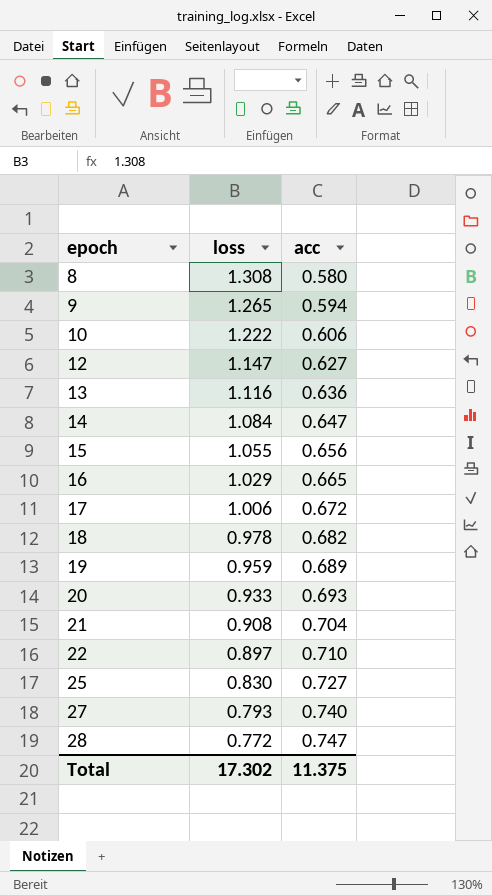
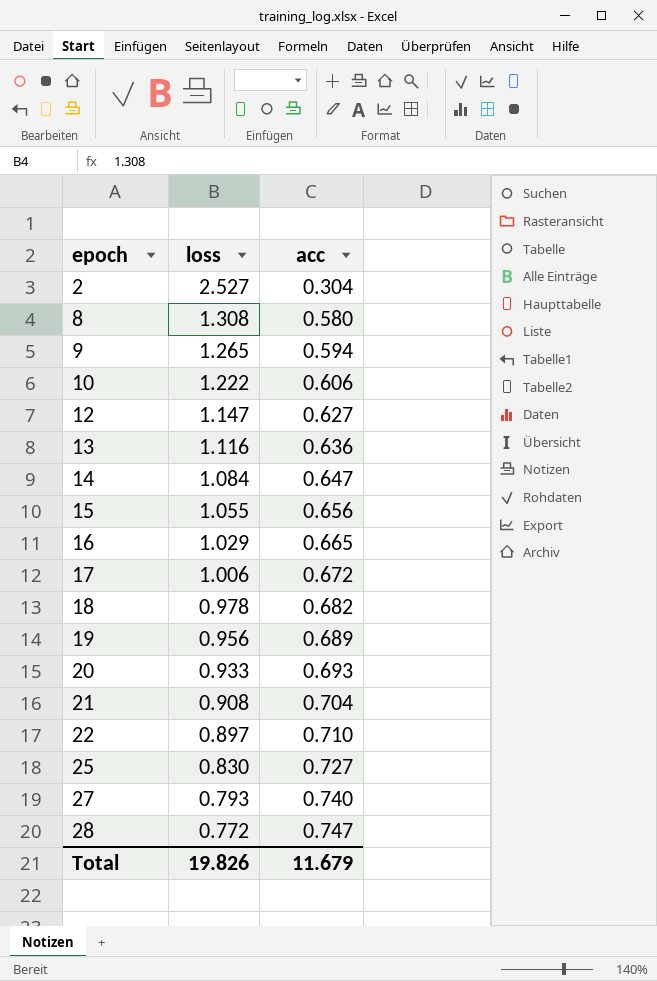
row 2: none -> 2.527 | 0.304
19 | loss: 0.959 -> 0.956
Total | loss: 17.302 -> 19.826
Total | acc: 11.375 -> 11.679

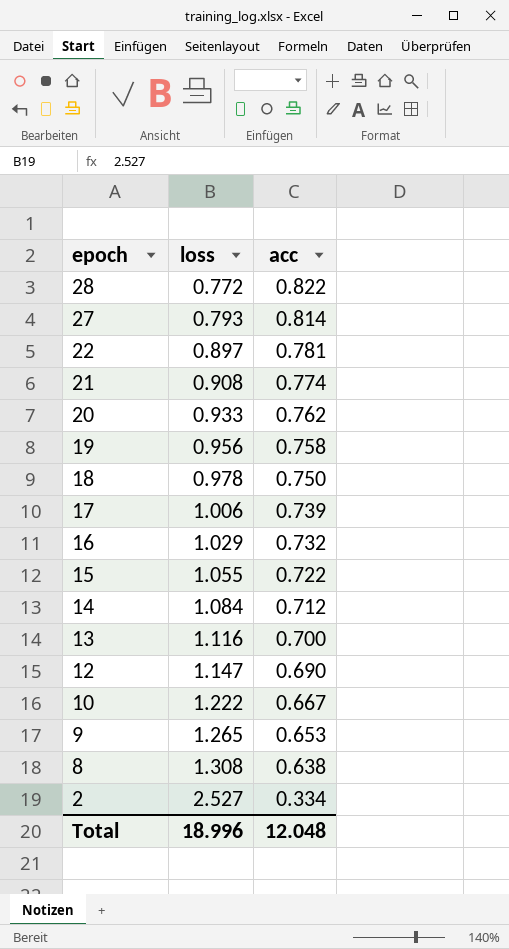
row order: epoch ascending -> epoch descending
row 25: 0.830 | 0.727 -> none
28 | acc: 0.747 -> 0.822
27 | acc: 0.740 -> 0.814
22 | acc: 0.710 -> 0.781
21 | acc: 0.704 -> 0.774
20 | acc: 0.693 -> 0.762
19 | acc: 0.689 -> 0.758
18 | acc: 0.682 -> 0.750
17 | acc: 0.672 -> 0.739
16 | acc: 0.665 -> 0.732
15 | acc: 0.656 -> 0.722
14 | acc: 0.647 -> 0.712
13 | acc: 0.636 -> 0.700
12 | acc: 0.627 -> 0.690
10 | acc: 0.606 -> 0.667
9 | acc: 0.594 -> 0.653
8 | acc: 0.580 -> 0.638
2 | acc: 0.304 -> 0.334
Total | loss: 19.826 -> 18.996
Total | acc: 11.679 -> 12.048

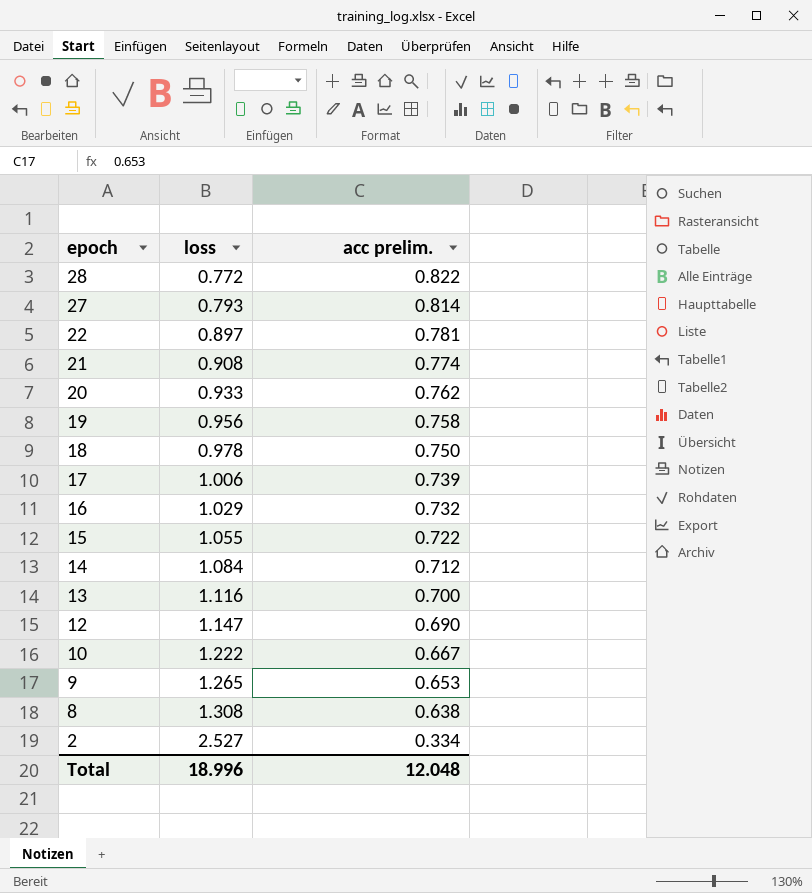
column name: acc -> acc prelim.

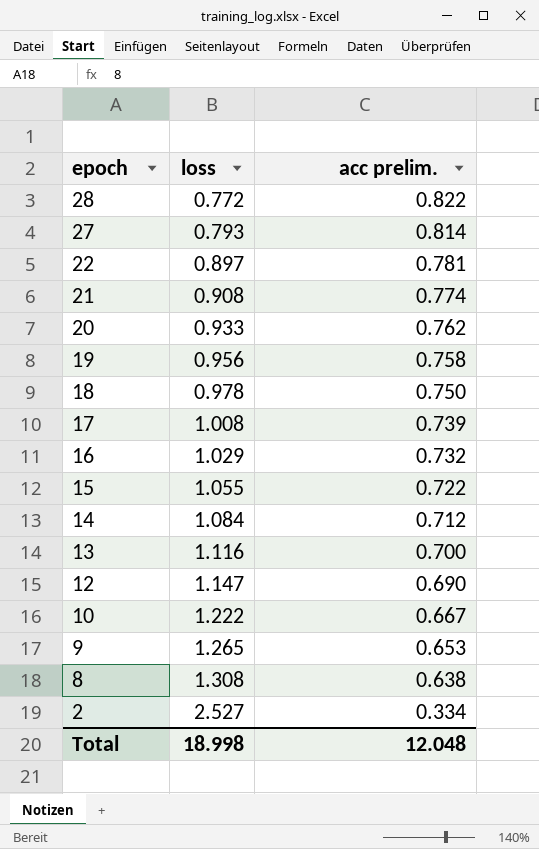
17 | loss: 1.006 -> 1.008
Total | loss: 18.996 -> 18.998

